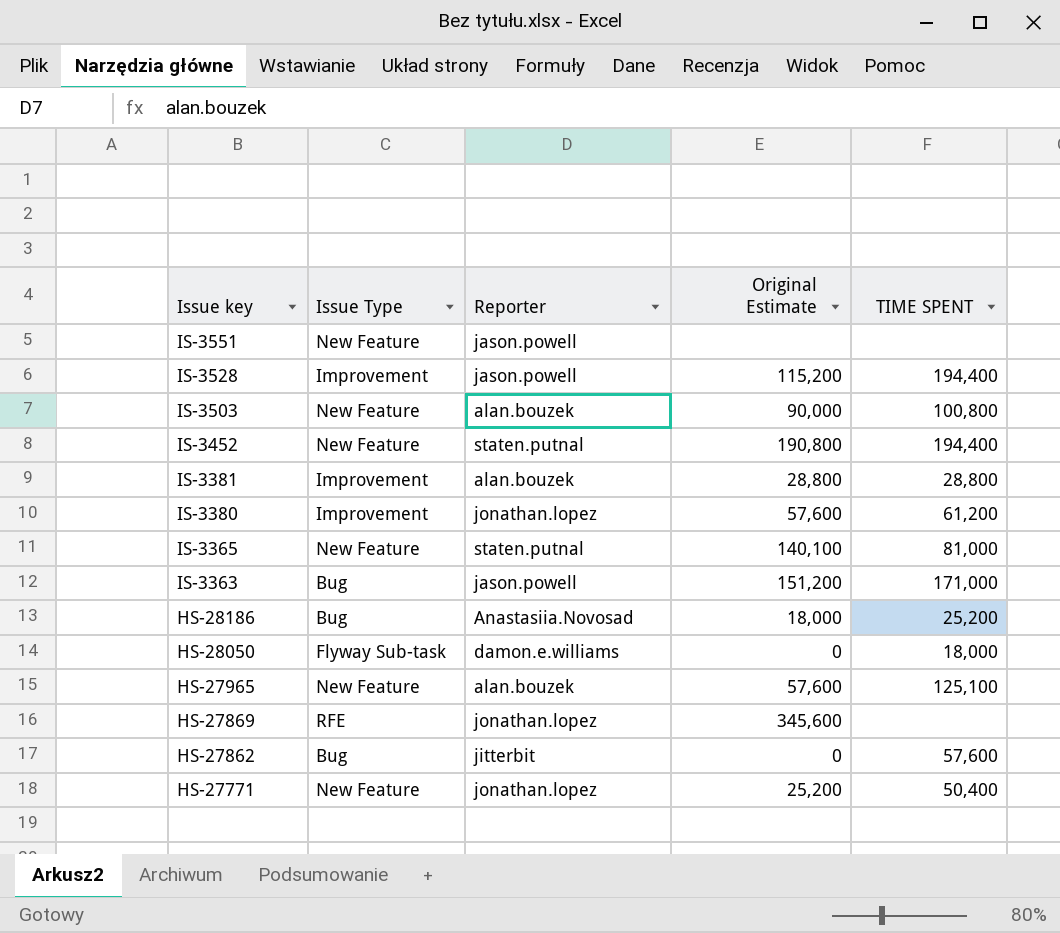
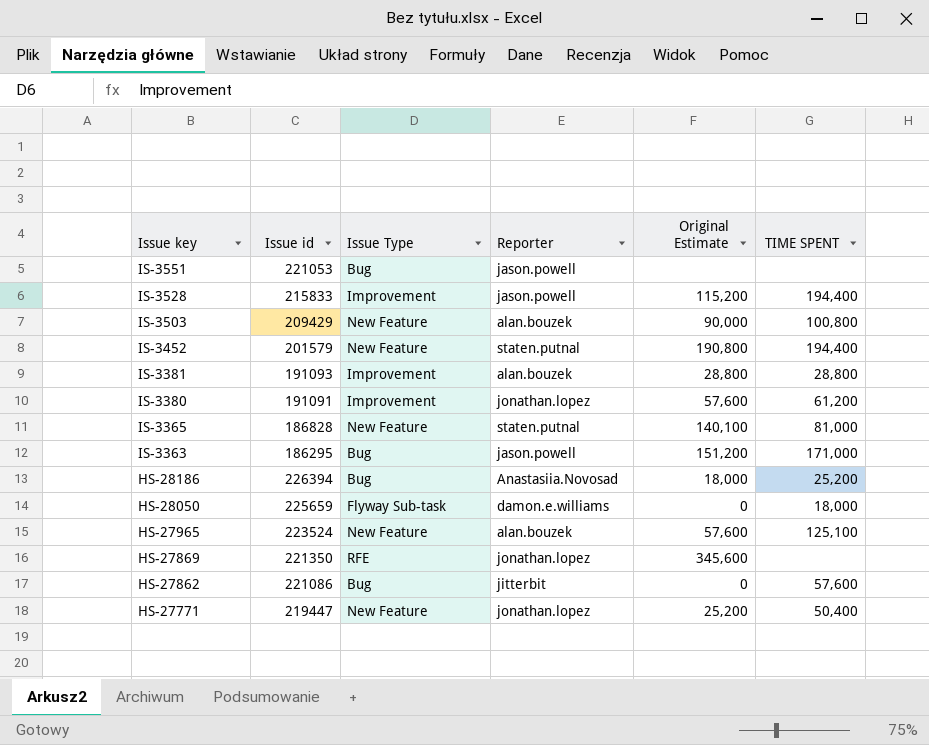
column Issue id | position: none -> 2
IS-3551 | Issue Type: New Feature -> Bug

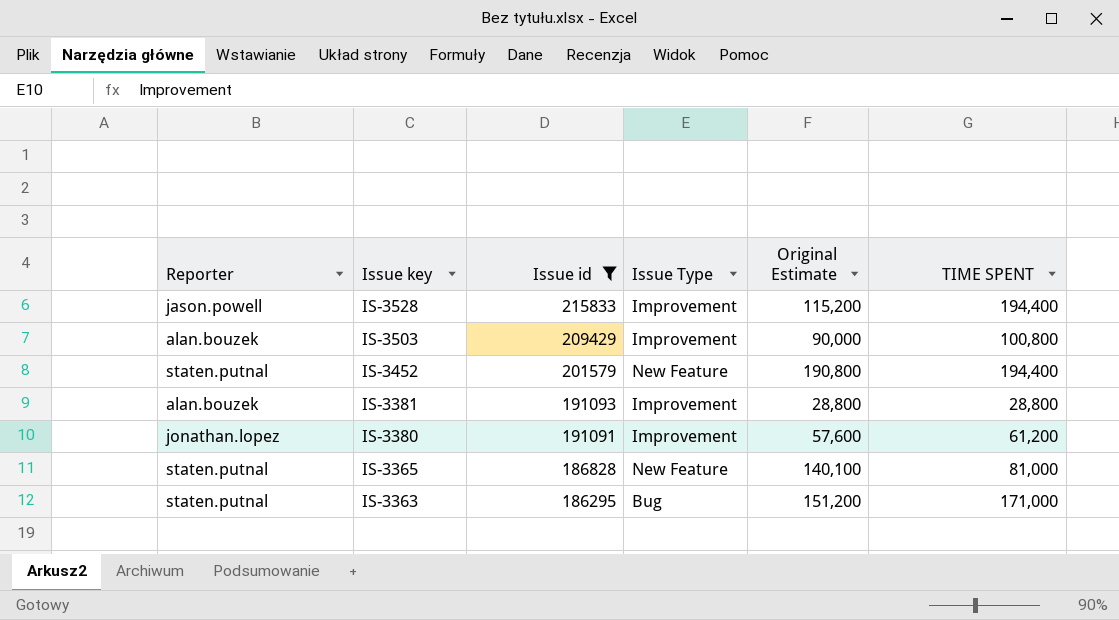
filter: none -> Issue id <= 215833
column Reporter | position: 4 -> 1
IS-3503 | Issue Type: New Feature -> Improvement
IS-3363 | Reporter: jason.powell -> staten.putnal

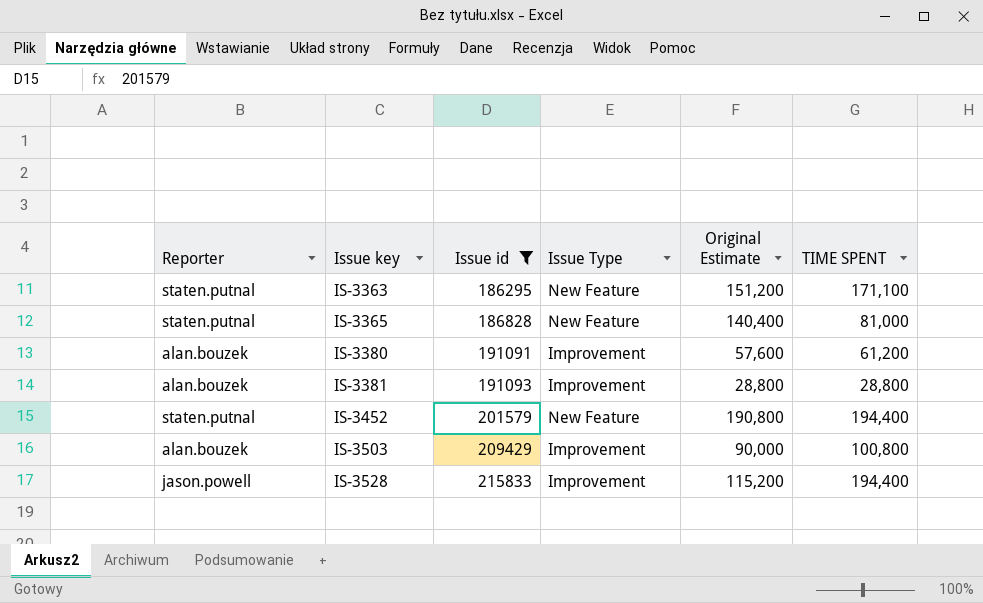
row order: Issue key descending -> Issue key ascending
IS-3363 | Issue Type: Bug -> New Feature
IS-3363 | TIME SPENT: 171,000 -> 171,100
IS-3365 | Original Estimate: 140,100 -> 140,400
IS-3380 | Reporter: jonathan.lopez -> alan.bouzek

